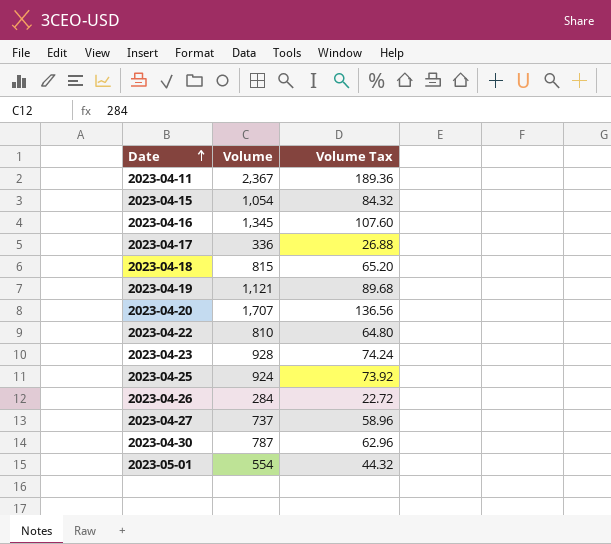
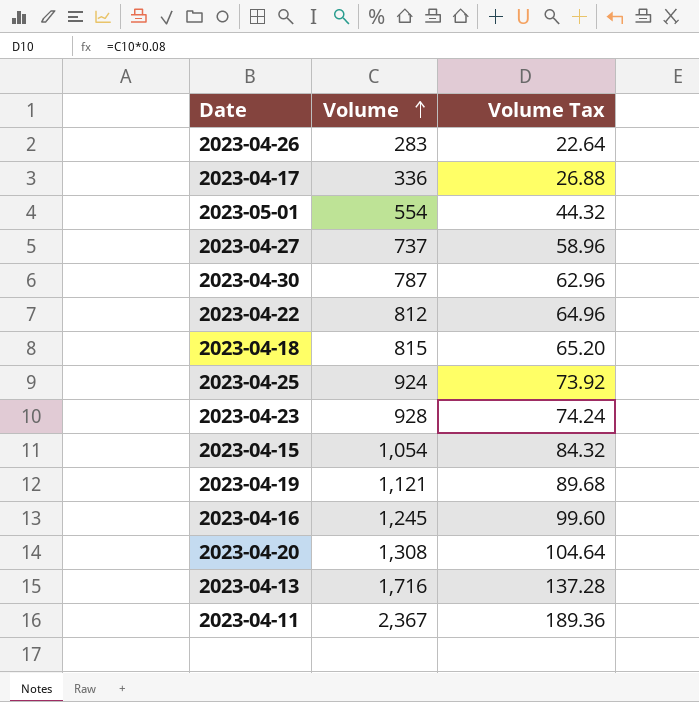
row order: Date ascending -> Volume ascending
2023-04-26 | Volume: 284 -> 283
2023-04-26 | Volume Tax: 22.72 -> 22.64
2023-04-22 | Volume: 810 -> 812
2023-04-22 | Volume Tax: 64.80 -> 64.96
2023-04-16 | Volume: 1,345 -> 1,245
2023-04-16 | Volume Tax: 107.60 -> 99.60
2023-04-20 | Volume: 1,707 -> 1,308
2023-04-20 | Volume Tax: 136.56 -> 104.64
row 2023-04-13: none -> 1,716 | 137.28

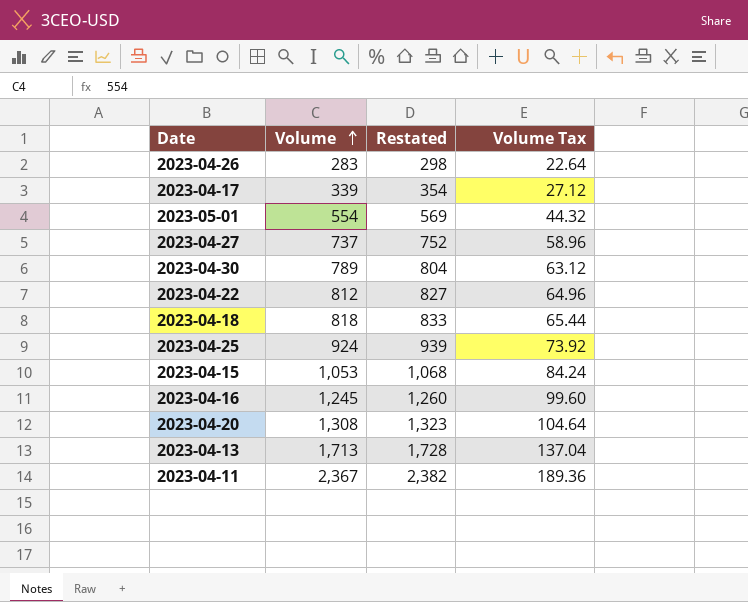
column Restated | formula: none -> [Volume] + 15
row 2023-04-23: 928 | 74.24 -> none
row 2023-04-19: 1,121 | 89.68 -> none
2023-04-17 | Volume: 336 -> 339
2023-04-17 | Volume Tax: 26.88 -> 27.12
2023-04-30 | Volume: 787 -> 789
2023-04-30 | Volume Tax: 62.96 -> 63.12
2023-04-18 | Volume: 815 -> 818
2023-04-18 | Volume Tax: 65.20 -> 65.44
2023-04-15 | Volume: 1,054 -> 1,053
2023-04-15 | Volume Tax: 84.32 -> 84.24
2023-04-13 | Volume: 1,716 -> 1,713
2023-04-13 | Volume Tax: 137.28 -> 137.04

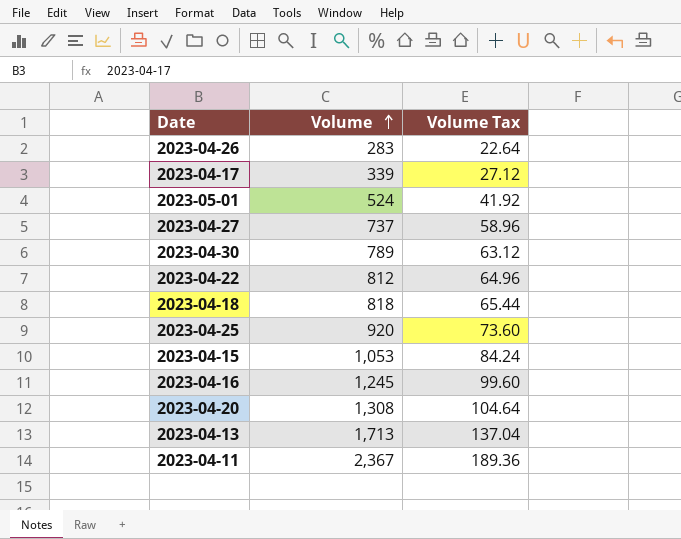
column Restated | formula: [Volume] + 15 -> none
2023-05-01 | Volume: 554 -> 524
2023-05-01 | Volume Tax: 44.32 -> 41.92
2023-04-25 | Volume: 924 -> 920
2023-04-25 | Volume Tax: 73.92 -> 73.60

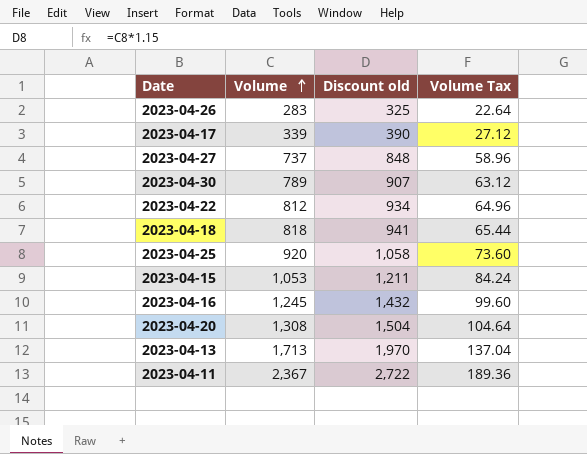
column Discount old | formula: none -> [Volume] * 1.15
row 2023-05-01: 524 | 41.92 -> none

